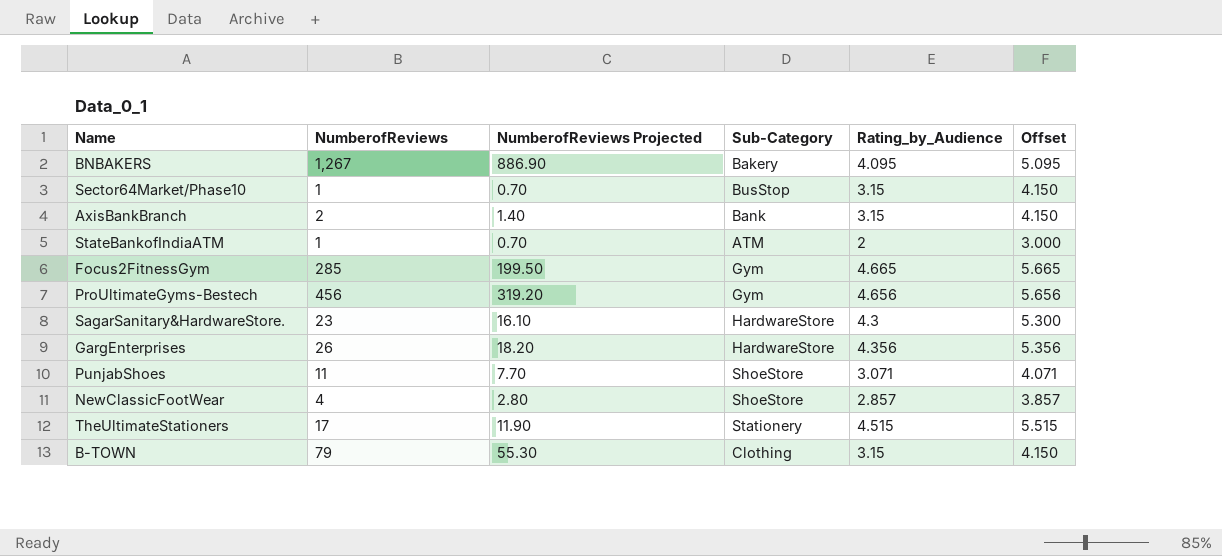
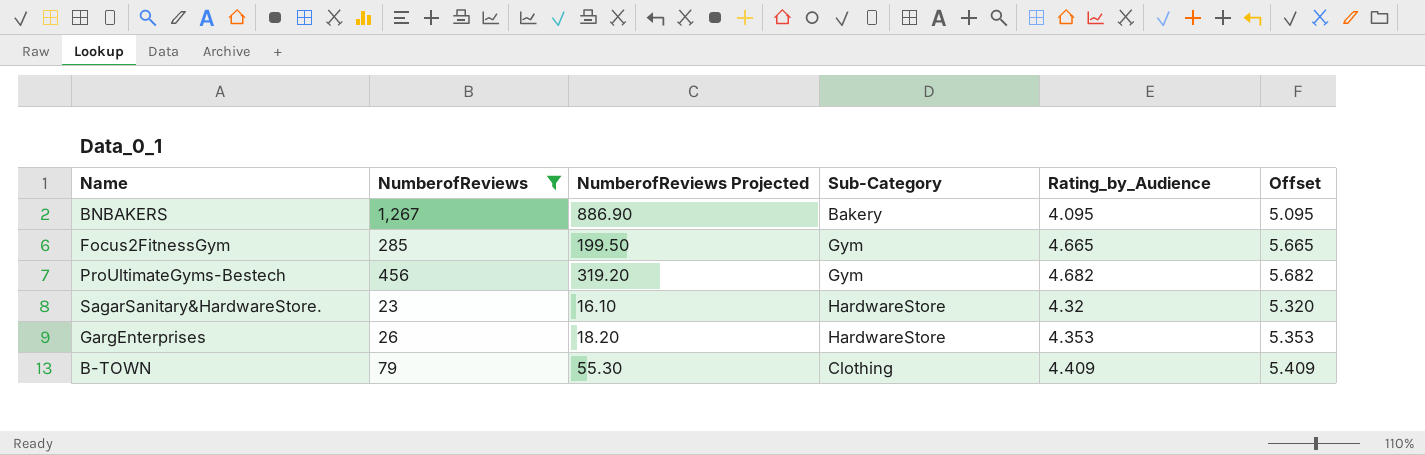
filter: none -> NumberofReviews >= 23
ProUltimateGyms-Bestech | Rating_by_Audience: 4.656 -> 4.682
ProUltimateGyms-Bestech | Offset: 5.656 -> 5.682
SagarSanitary&HardwareStore. | Rating_by_Audience: 4.3 -> 4.32
SagarSanitary&HardwareStore. | Offset: 5.300 -> 5.320
GargEnterprises | Rating_by_Audience: 4.356 -> 4.353
GargEnterprises | Offset: 5.356 -> 5.353
B-TOWN | Rating_by_Audience: 3.15 -> 4.409
B-TOWN | Offset: 4.150 -> 5.409

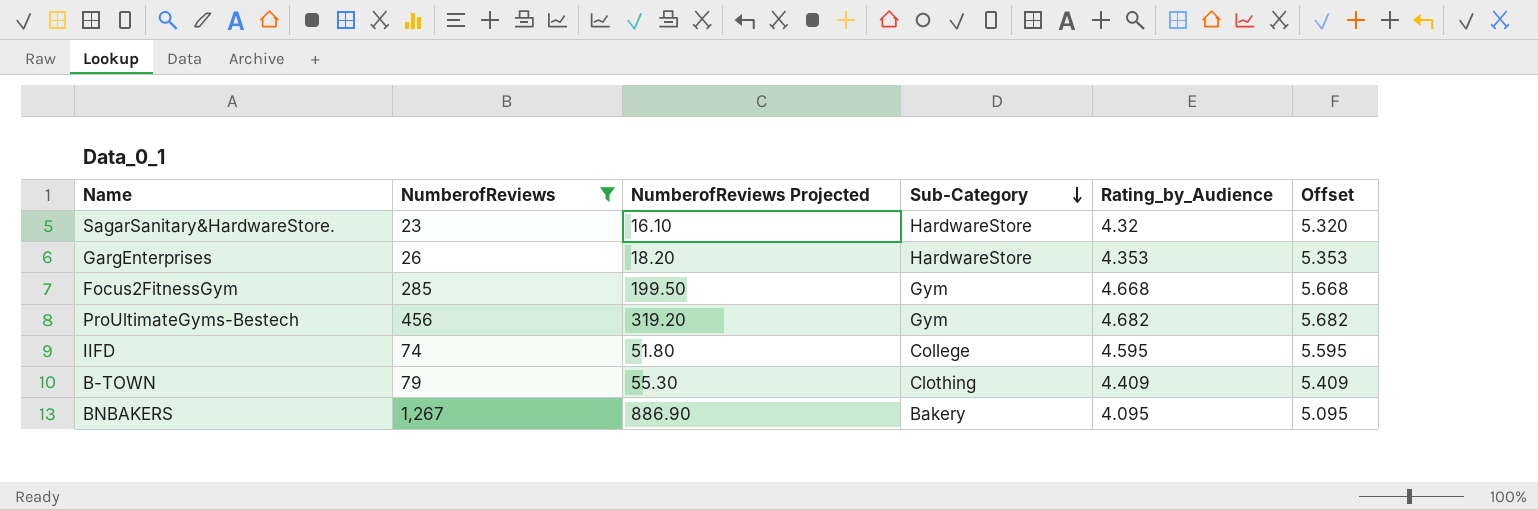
row order: none -> Sub-Category descending
Focus2FitnessGym | Rating_by_Audience: 4.665 -> 4.668
Focus2FitnessGym | Offset: 5.665 -> 5.668
row IIFD: none -> 74 | 51.80 | College | 4.595 | 5.595

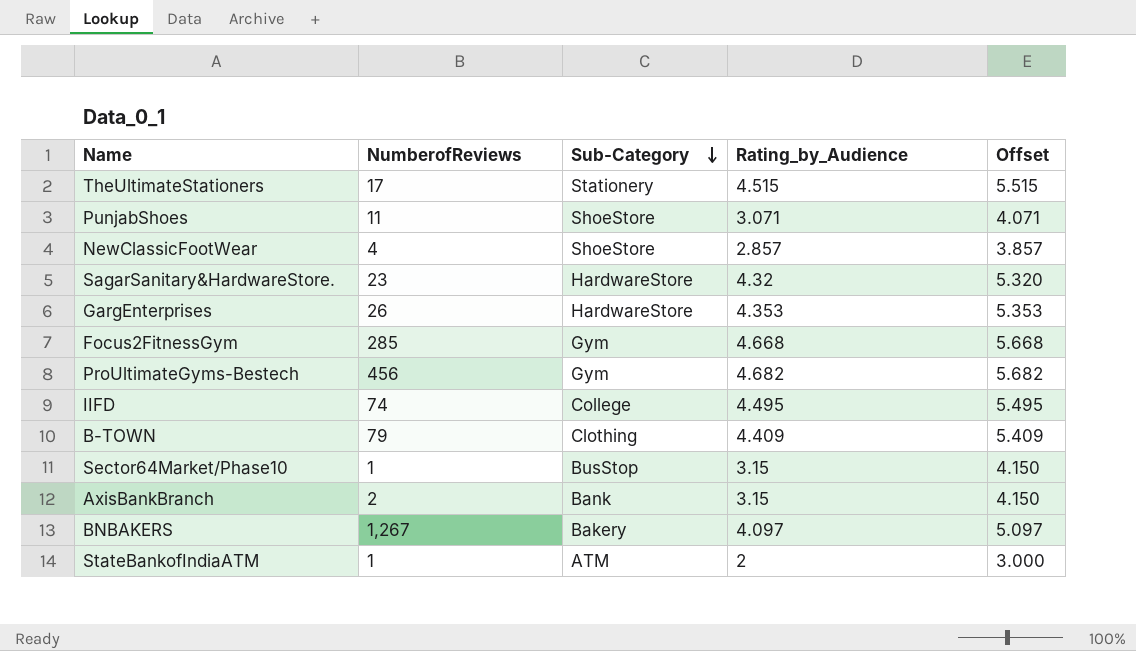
filter: NumberofReviews >= 23 -> none
column NumberofReviews Projected | formula: [NumberofReviews] * 0.7 -> none
IIFD | Rating_by_Audience: 4.595 -> 4.495
IIFD | Offset: 5.595 -> 5.495
BNBAKERS | Rating_by_Audience: 4.095 -> 4.097
BNBAKERS | Offset: 5.095 -> 5.097

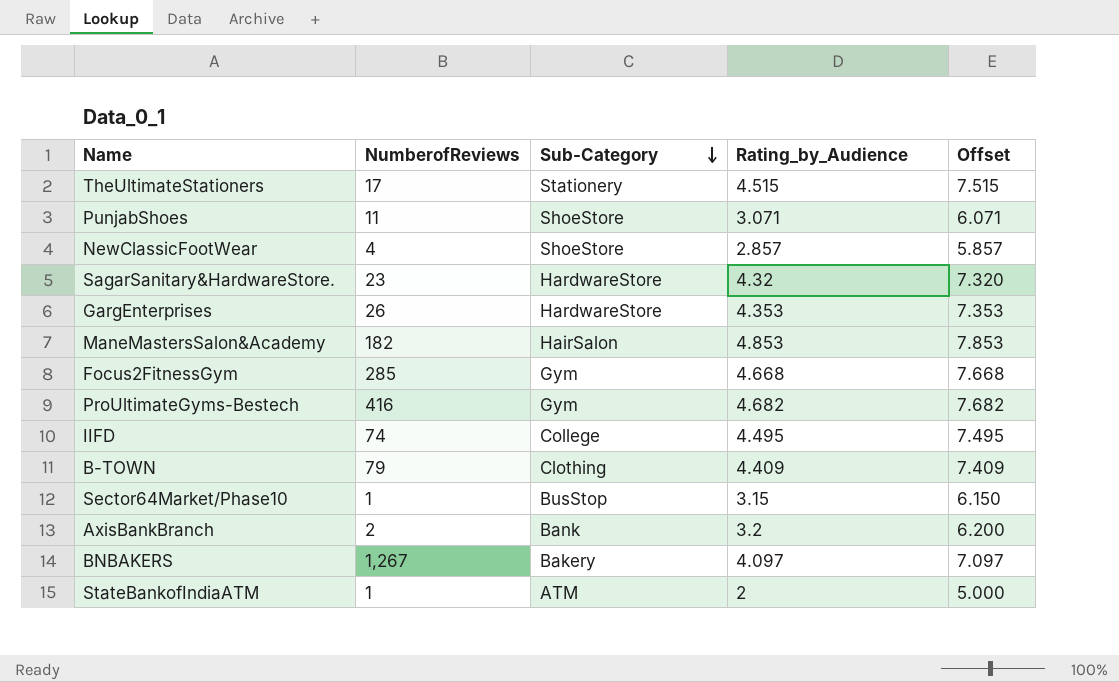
column Offset | formula: [Rating_by_Audience] + 1 -> [Rating_by_Audience] + 3
row ManeMastersSalon&Academy: none -> 182 | HairSalon | 4.853 | 7.853
ProUltimateGyms-Bestech | NumberofReviews: 456 -> 416
AxisBankBranch | Rating_by_Audience: 3.15 -> 3.2

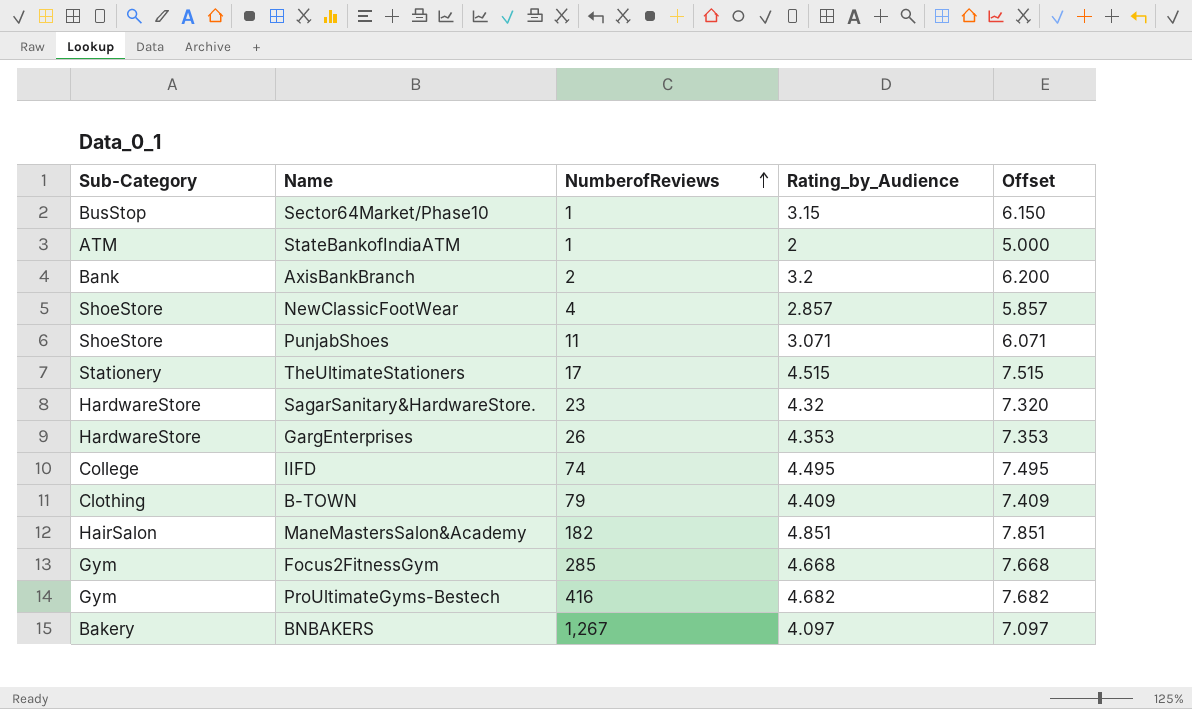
row order: Sub-Category descending -> NumberofReviews ascending
column Sub-Category | position: 3 -> 1
ManeMastersSalon&Academy | Rating_by_Audience: 4.853 -> 4.851
ManeMastersSalon&Academy | Offset: 7.853 -> 7.851

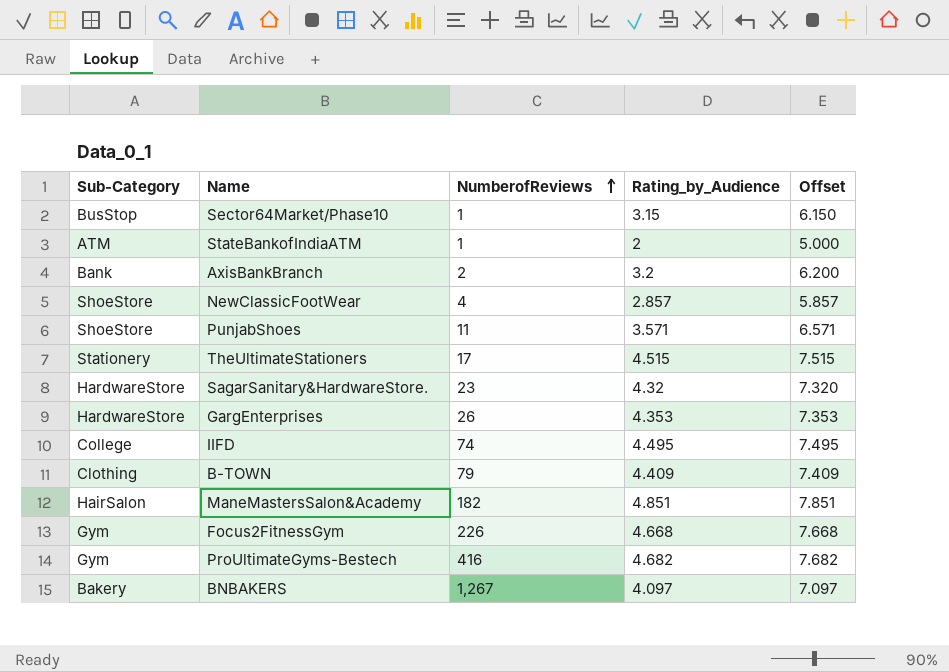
PunjabShoes | Rating_by_Audience: 3.071 -> 3.571
PunjabShoes | Offset: 6.071 -> 6.571
Focus2FitnessGym | NumberofReviews: 285 -> 226

